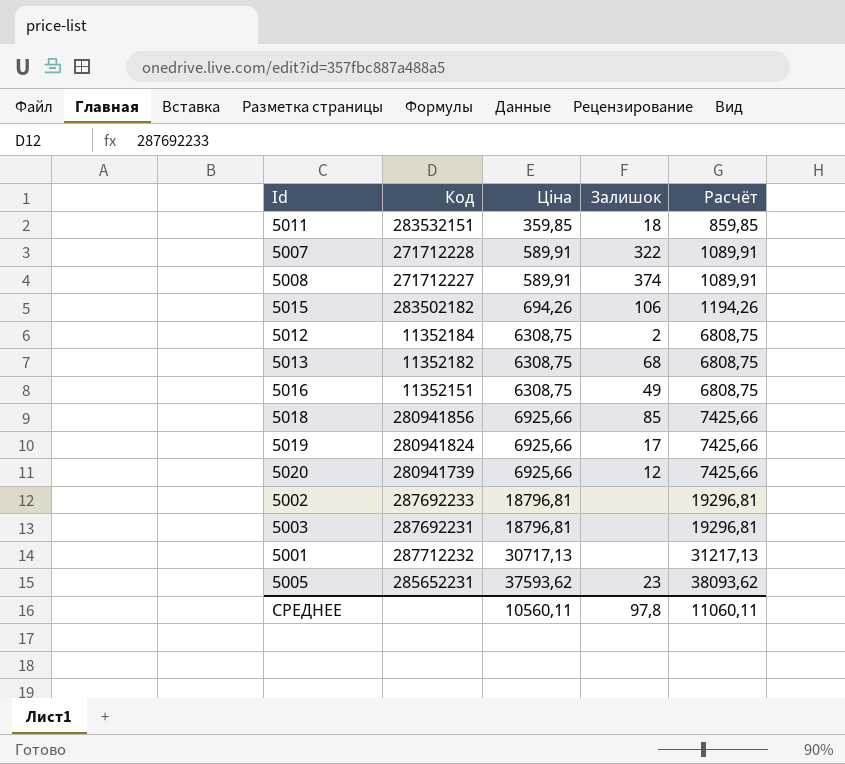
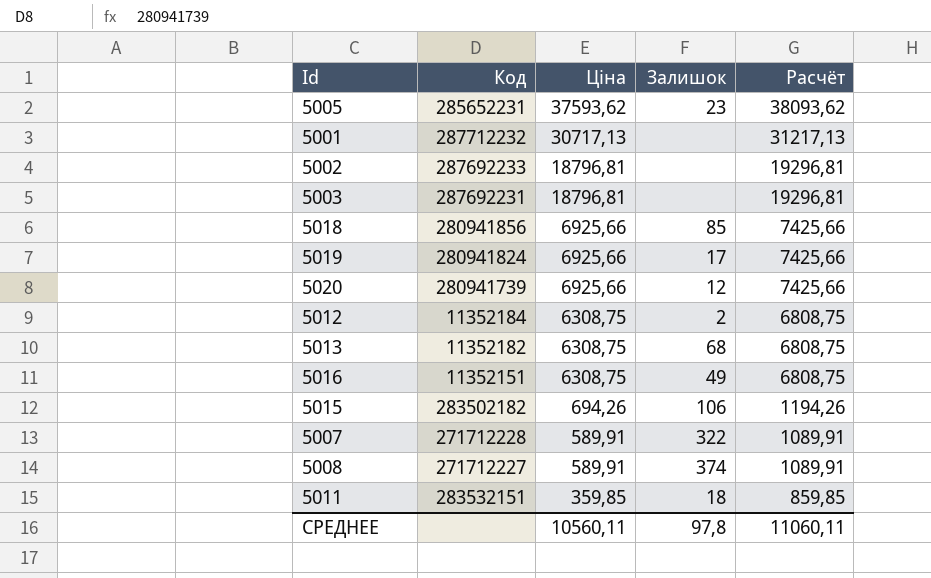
row order: Ціна ascending -> Ціна descending

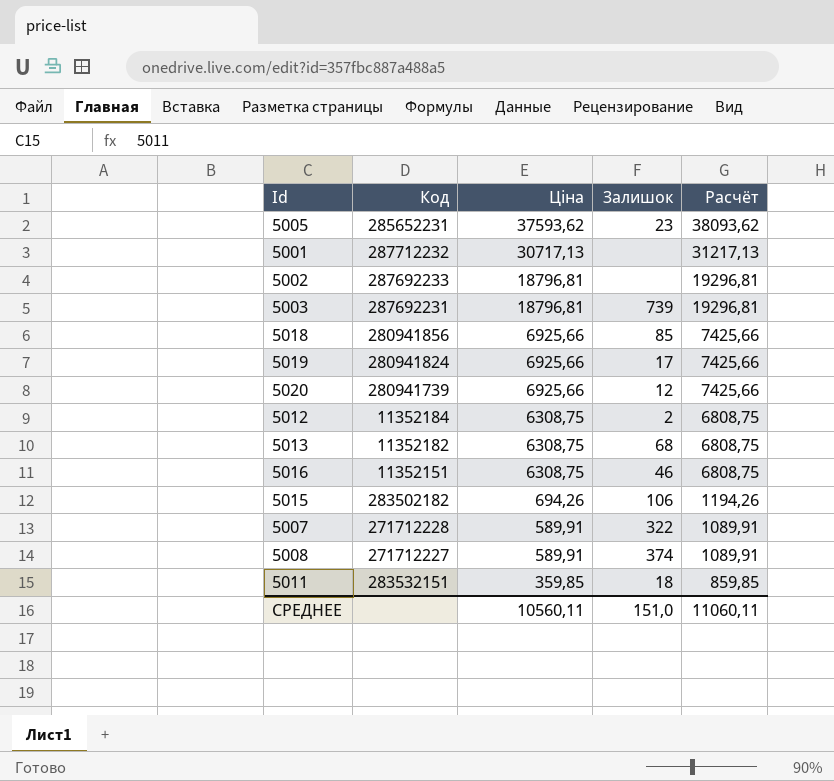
5003 | Залишок: none -> 739
5016 | Залишок: 49 -> 46
СРЕДНЕЕ | Залишок: 97,8 -> 151,0

